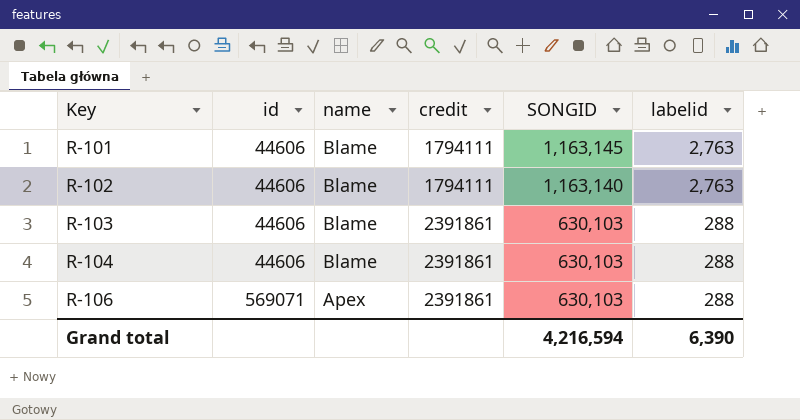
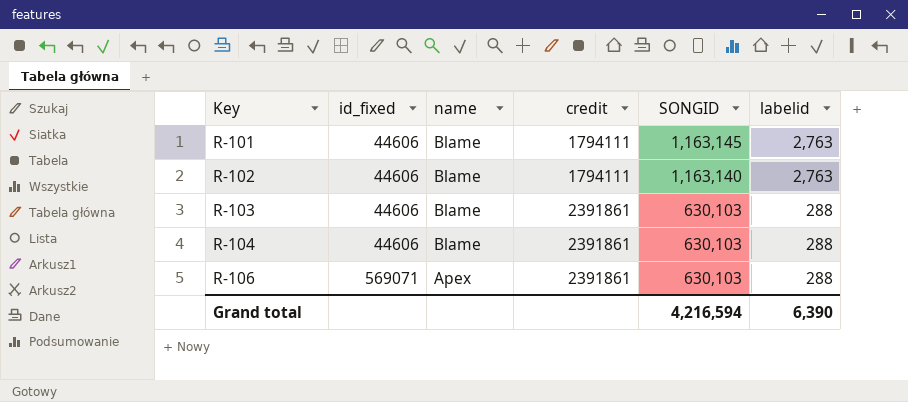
column name: id -> id_fixed

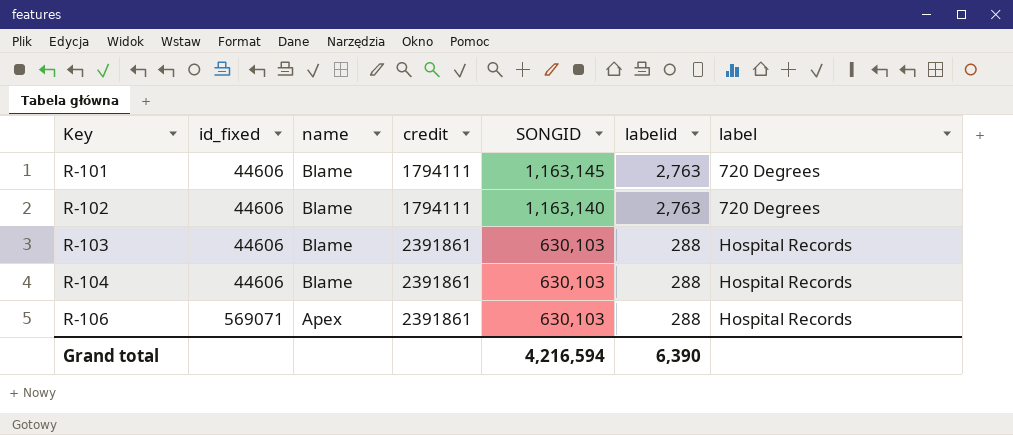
column label | position: none -> 7

